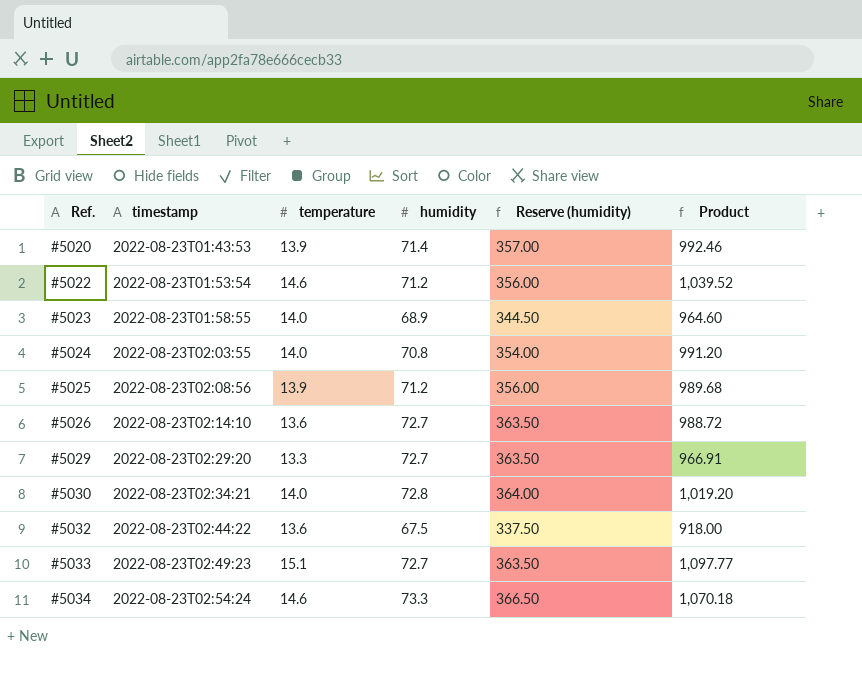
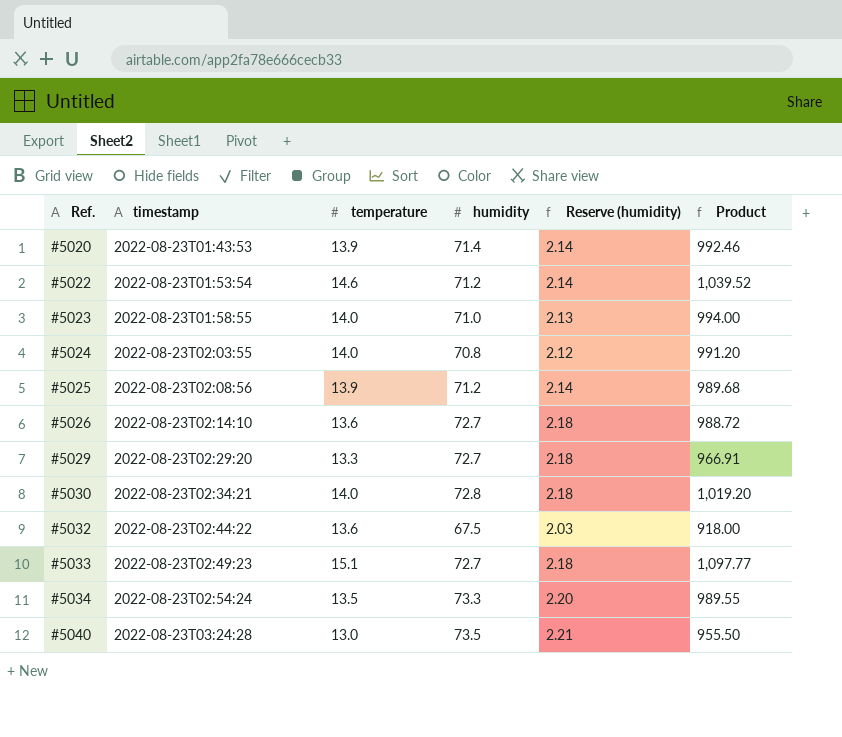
column Reserve (humidity) | formula: [humidity] * 5 -> [humidity] * 0.03
#5023 | humidity: 68.9 -> 71.0
#5023 | Product: 964.60 -> 994.00
#5034 | temperature: 14.6 -> 13.5
#5034 | Product: 1,070.18 -> 989.55
row #5040: none -> 2022-08-23T03:24:28 | 13.0 | 73.5 | 2.21 | 955.50

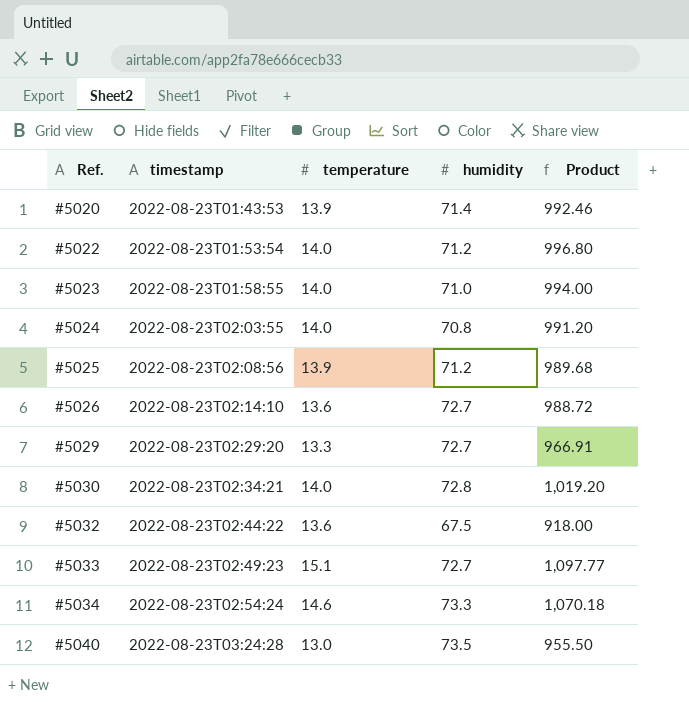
column Reserve (humidity) | formula: [humidity] * 0.03 -> none
#5022 | temperature: 14.6 -> 14.0
#5022 | Product: 1,039.52 -> 996.80
#5034 | temperature: 13.5 -> 14.6
#5034 | Product: 989.55 -> 1,070.18

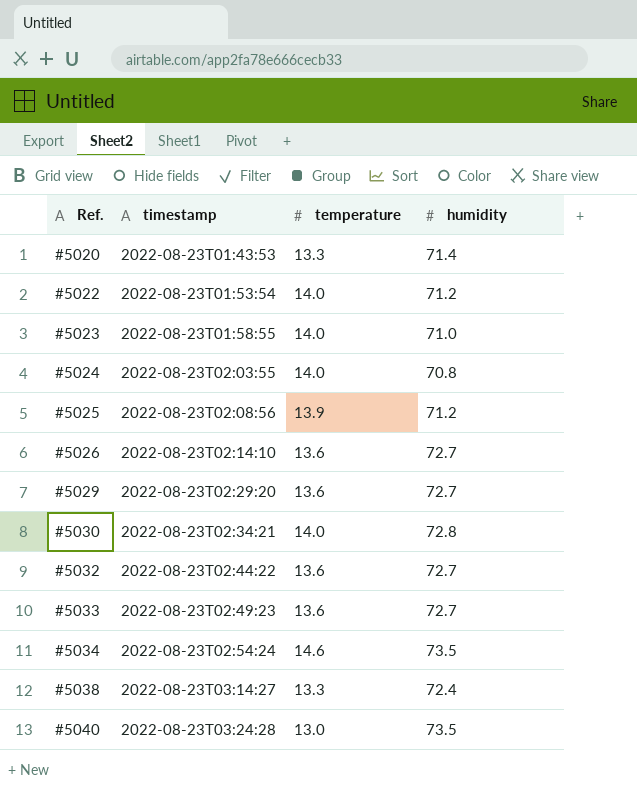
column Product | formula: [temperature] * [humidity] -> none
#5020 | temperature: 13.9 -> 13.3
#5029 | temperature: 13.3 -> 13.6
#5032 | humidity: 67.5 -> 72.7
#5033 | temperature: 15.1 -> 13.6
#5034 | humidity: 73.3 -> 73.5
row #5038: none -> 2022-08-23T03:14:27 | 13.3 | 72.4

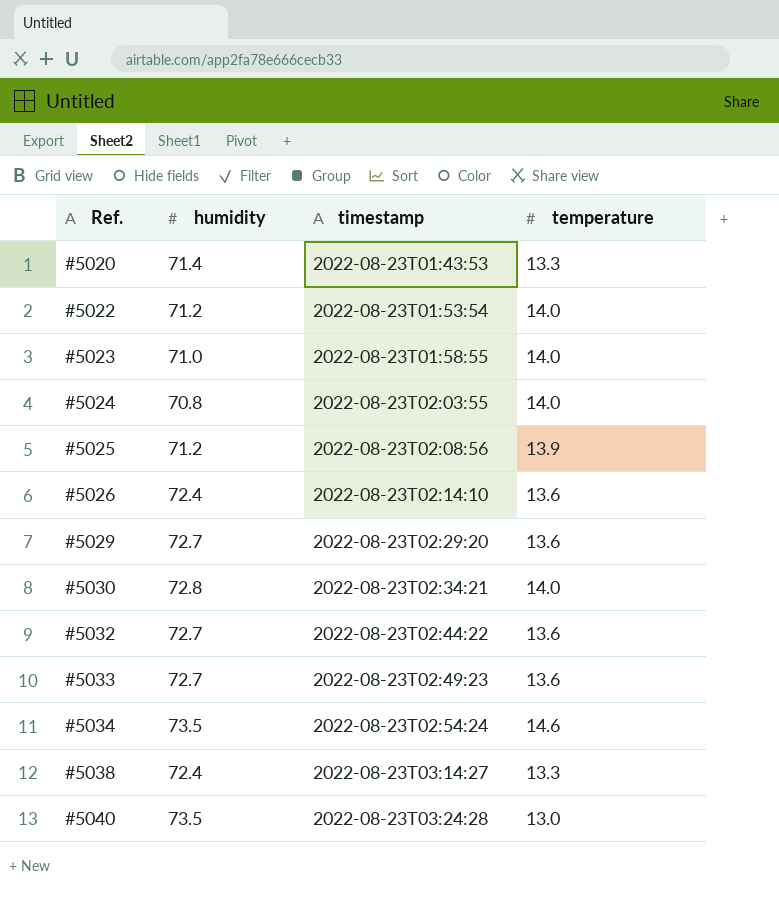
column humidity | position: 4 -> 2
#5026 | humidity: 72.7 -> 72.4

